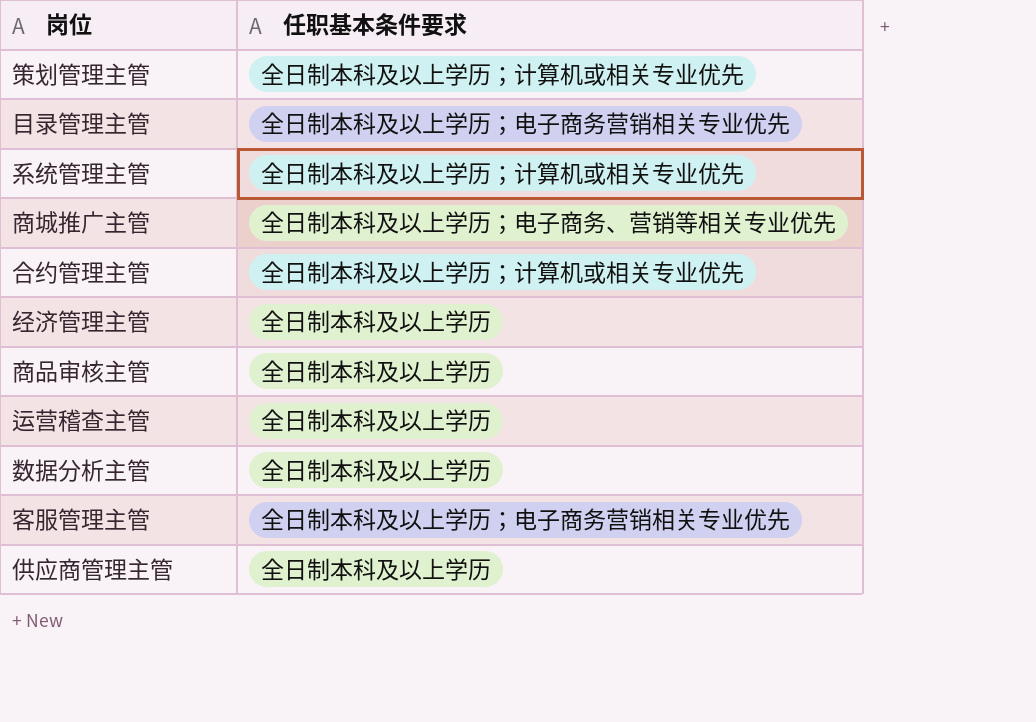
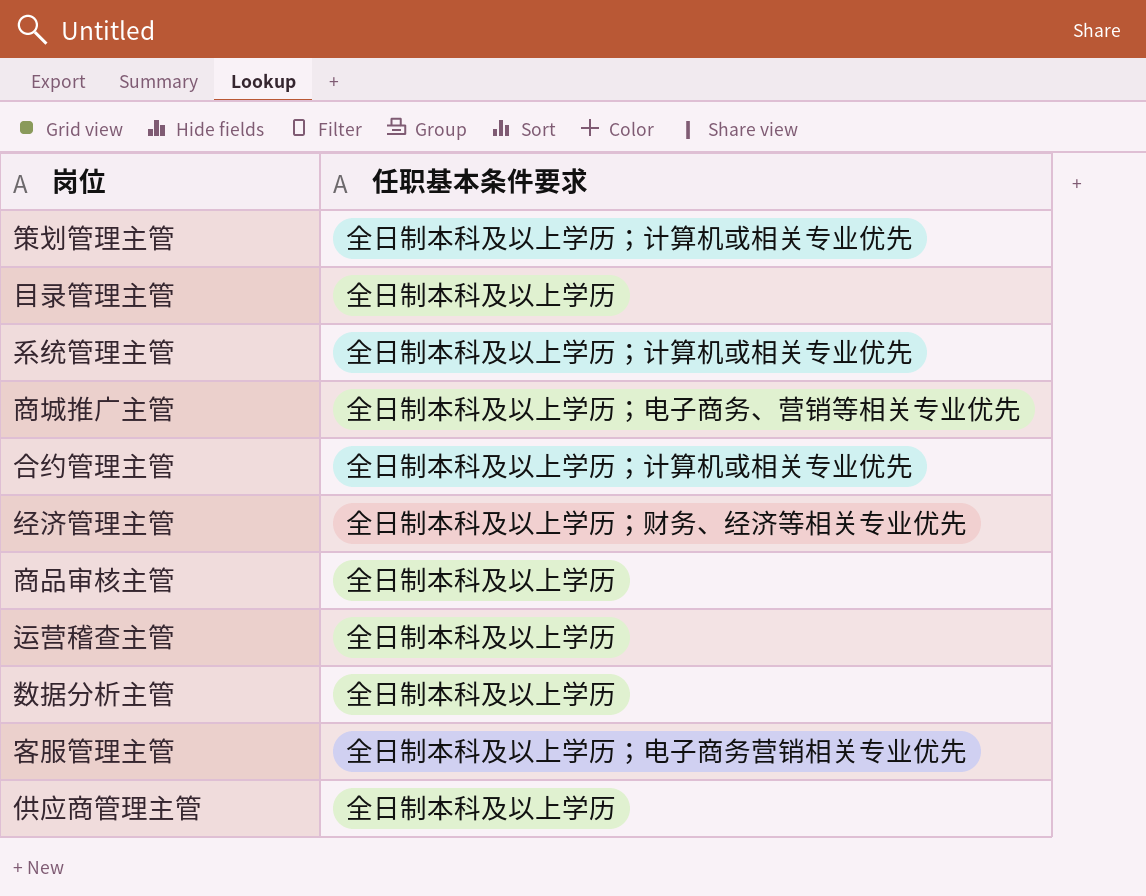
目录管理主管 | 任职基本条件要求: 全日制本科及以上学历；电子商务营销相关专业优先 -> 全日制本科及以上学历
经济管理主管 | 任职基本条件要求: 全日制本科及以上学历 -> 全日制本科及以上学历；财务、经济等相关专业优先

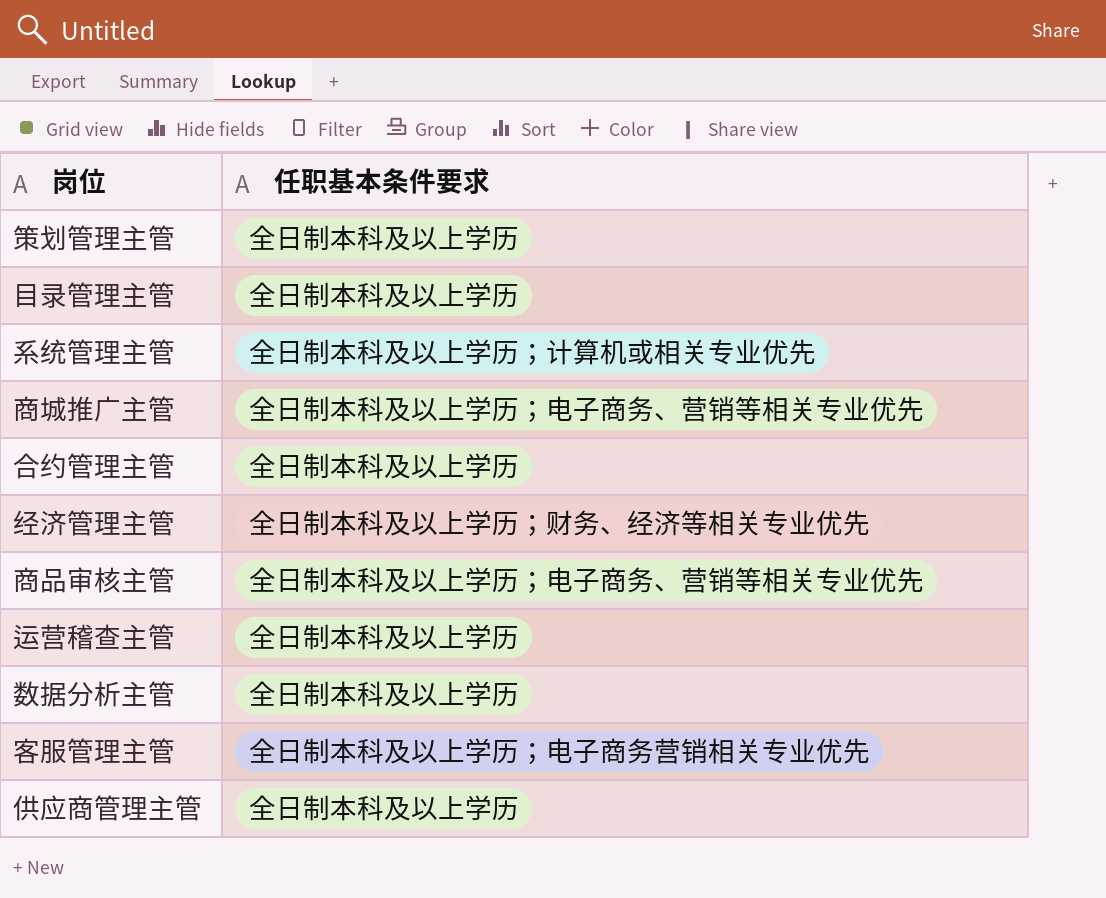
策划管理主管 | 任职基本条件要求: 全日制本科及以上学历；计算机或相关专业优先 -> 全日制本科及以上学历
合约管理主管 | 任职基本条件要求: 全日制本科及以上学历；计算机或相关专业优先 -> 全日制本科及以上学历
商品审核主管 | 任职基本条件要求: 全日制本科及以上学历 -> 全日制本科及以上学历；电子商务、营销等相关专业优先

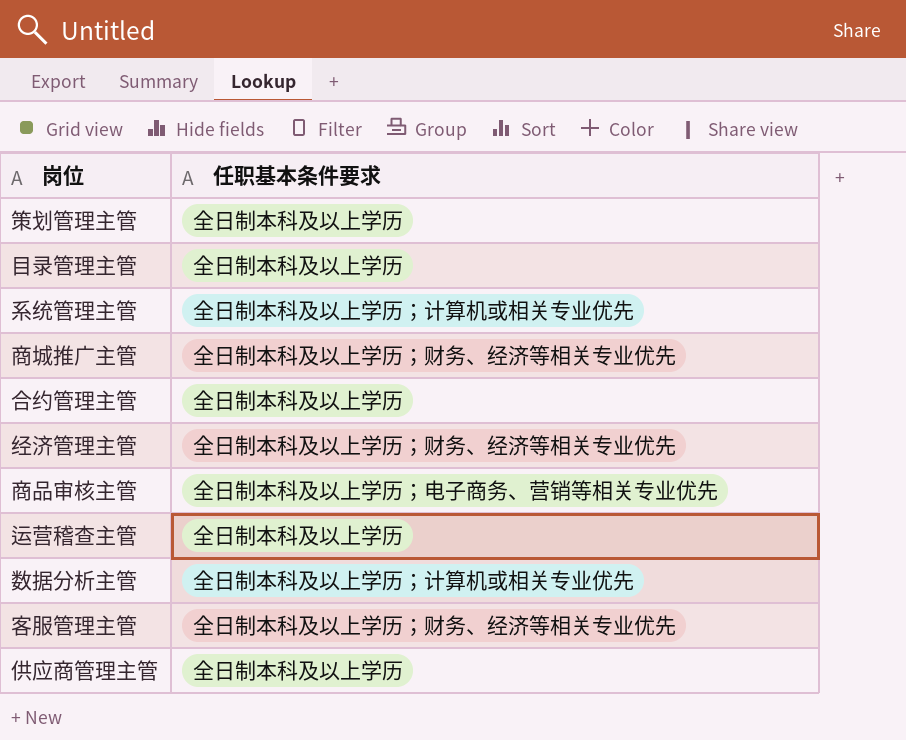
商城推广主管 | 任职基本条件要求: 全日制本科及以上学历；电子商务、营销等相关专业优先 -> 全日制本科及以上学历；财务、经济等相关专业优先
数据分析主管 | 任职基本条件要求: 全日制本科及以上学历 -> 全日制本科及以上学历；计算机或相关专业优先
客服管理主管 | 任职基本条件要求: 全日制本科及以上学历；电子商务营销相关专业优先 -> 全日制本科及以上学历；财务、经济等相关专业优先

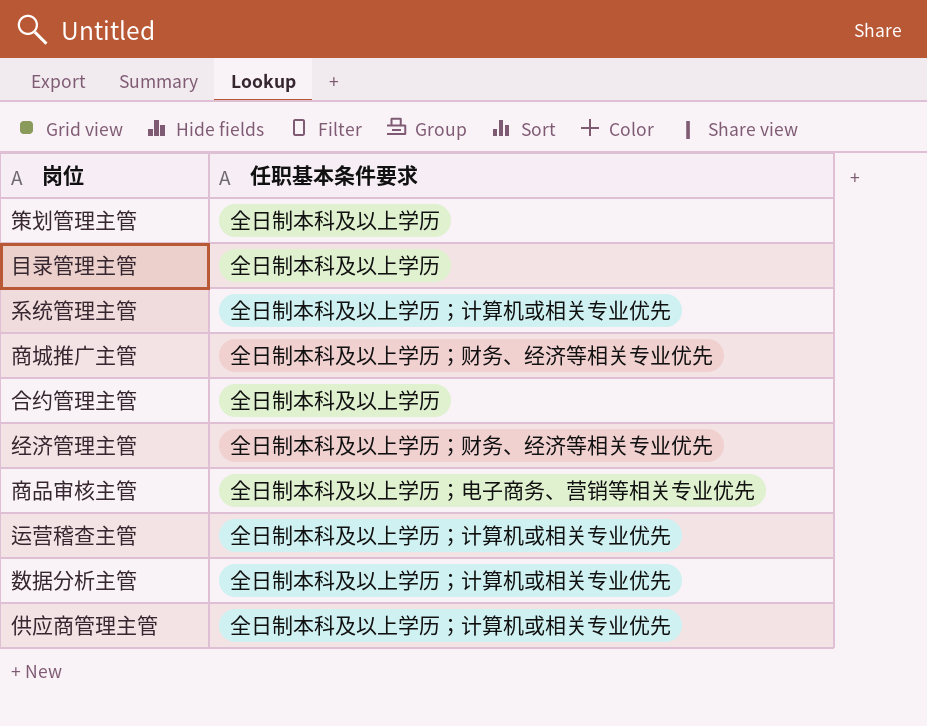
row 客服管理主管: 全日制本科及以上学历；财务、经济等相关专业优先 -> none
运营稽查主管 | 任职基本条件要求: 全日制本科及以上学历 -> 全日制本科及以上学历；计算机或相关专业优先
供应商管理主管 | 任职基本条件要求: 全日制本科及以上学历 -> 全日制本科及以上学历；计算机或相关专业优先

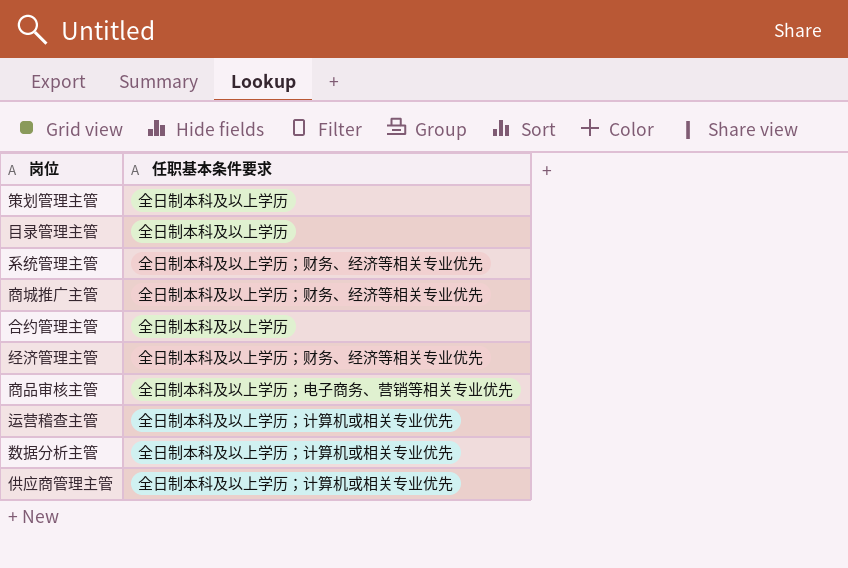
系统管理主管 | 任职基本条件要求: 全日制本科及以上学历；计算机或相关专业优先 -> 全日制本科及以上学历；财务、经济等相关专业优先

